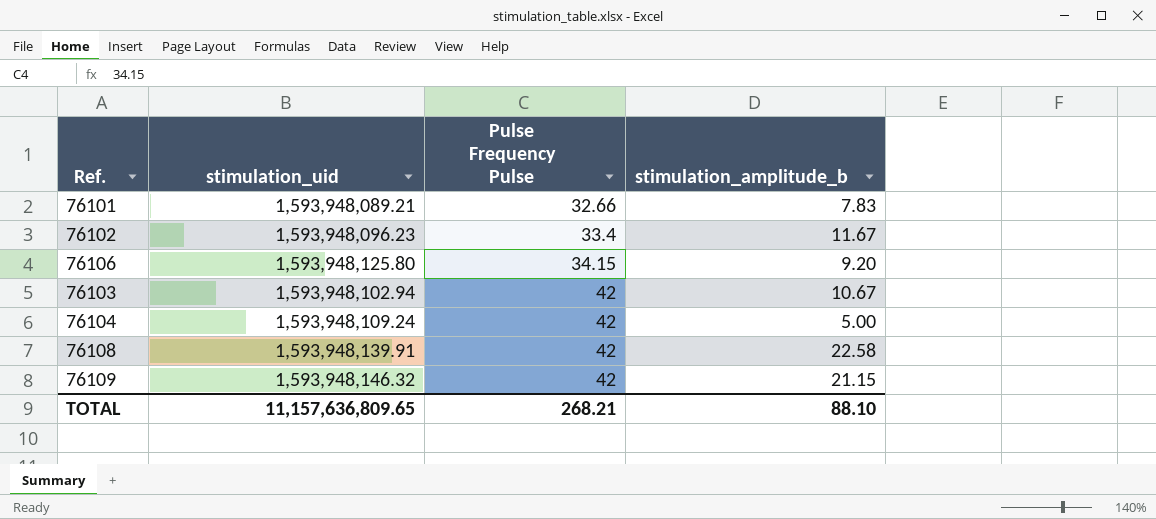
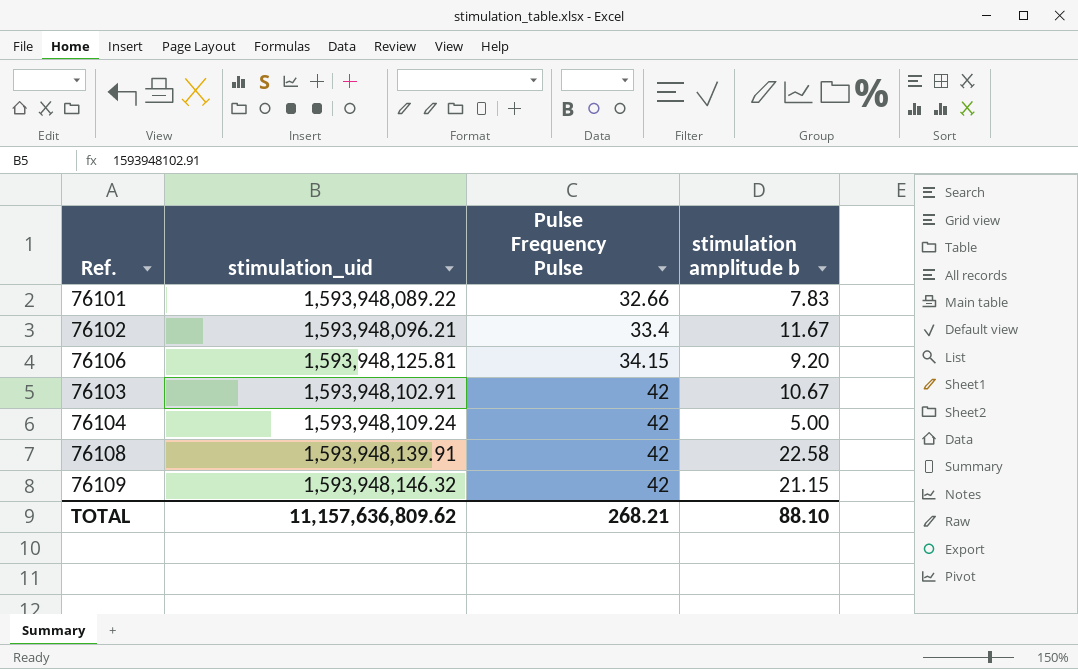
column name: stimulation_amplitude_b -> stimulation amplitude b
76101 | stimulation_uid: 1,593,948,089.21 -> 1,593,948,089.22
76102 | stimulation_uid: 1,593,948,096.23 -> 1,593,948,096.21
76106 | stimulation_uid: 1,593,948,125.80 -> 1,593,948,125.81
76103 | stimulation_uid: 1,593,948,102.94 -> 1,593,948,102.91
TOTAL | stimulation_uid: 11,157,636,809.65 -> 11,157,636,809.62

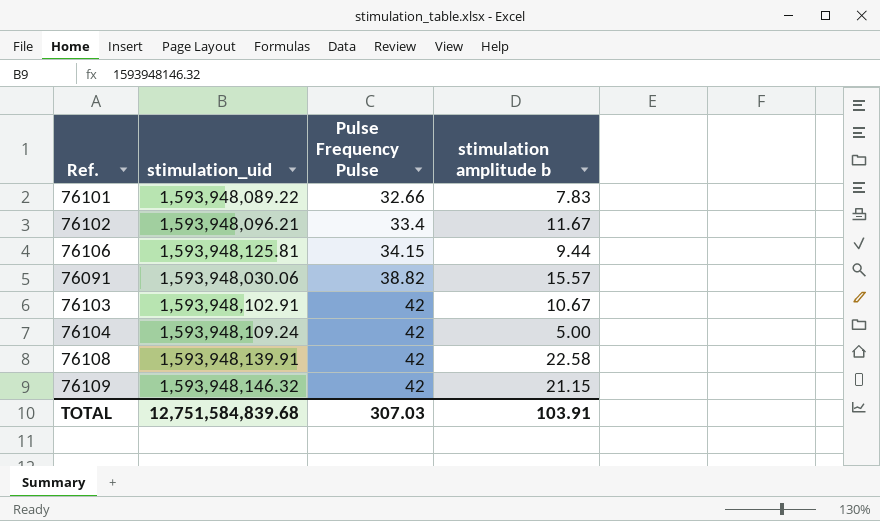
76106 | stimulation amplitude b: 9.20 -> 9.44
row 76091: none -> 1,593,948,030.06 | 38.82 | 15.57
TOTAL | stimulation_uid: 11,157,636,809.62 -> 12,751,584,839.68
TOTAL | Pulse Frequency Pulse: 268.21 -> 307.03
TOTAL | stimulation amplitude b: 88.10 -> 103.91

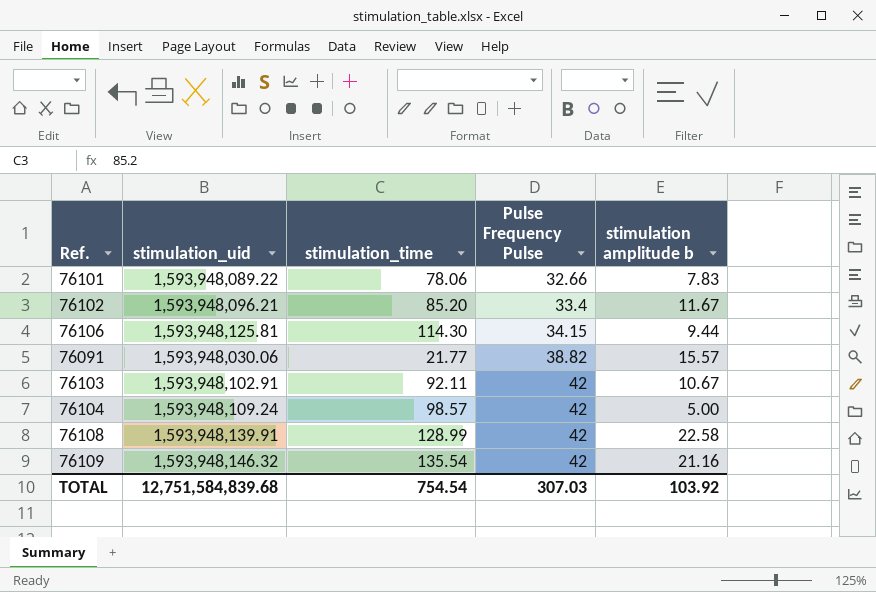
column stimulation_time | position: none -> 3
76109 | stimulation amplitude b: 21.15 -> 21.16
TOTAL | stimulation amplitude b: 103.91 -> 103.92

